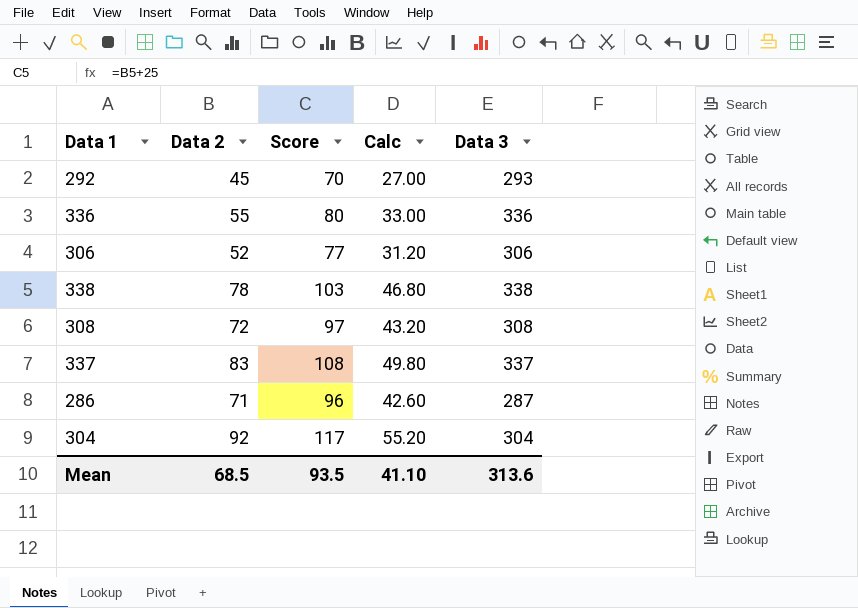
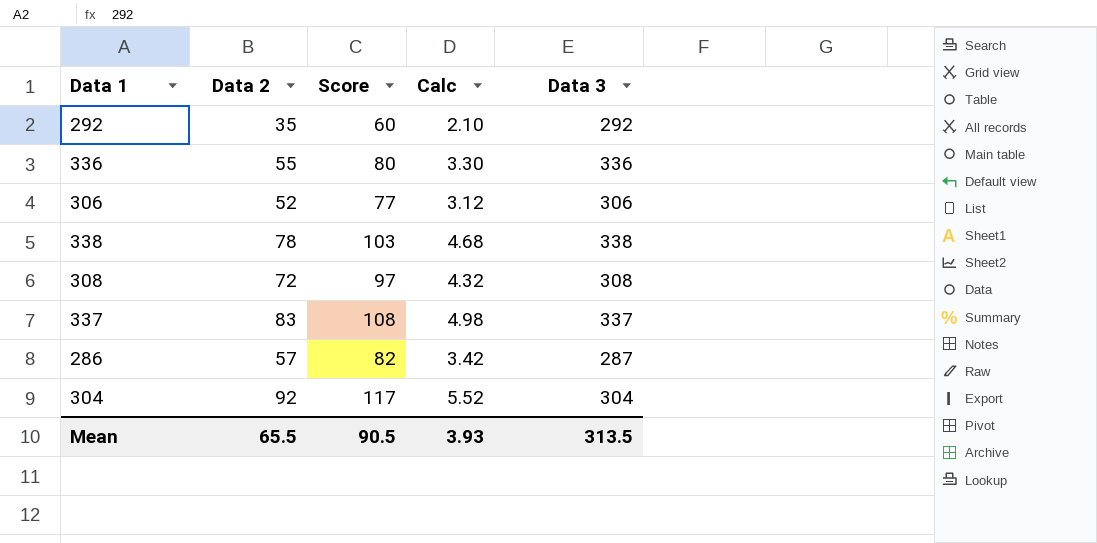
column Calc | formula: [Data 2] * 0.6 -> [Data 2] * 0.06
292 | Data 2: 45 -> 35
292 | Score: 70 -> 60
292 | Data 3: 293 -> 292
286 | Data 2: 71 -> 57
286 | Score: 96 -> 82
Mean | Data 2: 68.5 -> 65.5
Mean | Score: 93.5 -> 90.5
Mean | Calc: 41.10 -> 3.93
Mean | Data 3: 313.6 -> 313.5

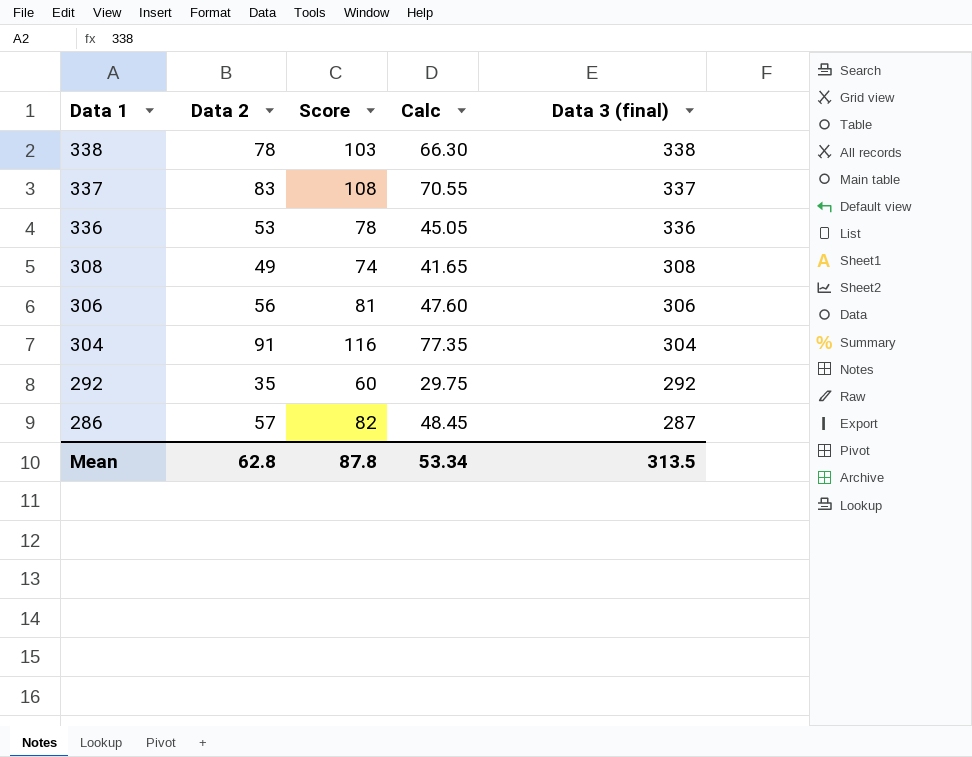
row order: none -> Data 1 descending
column Calc | formula: [Data 2] * 0.06 -> [Data 2] * 0.85
column name: Data 3 -> Data 3 (final)
336 | Data 2: 55 -> 53
336 | Score: 80 -> 78
308 | Data 2: 72 -> 49
308 | Score: 97 -> 74
306 | Data 2: 52 -> 56
306 | Score: 77 -> 81
304 | Data 2: 92 -> 91
304 | Score: 117 -> 116
Mean | Data 2: 65.5 -> 62.8
Mean | Score: 90.5 -> 87.8
Mean | Calc: 3.93 -> 53.34

